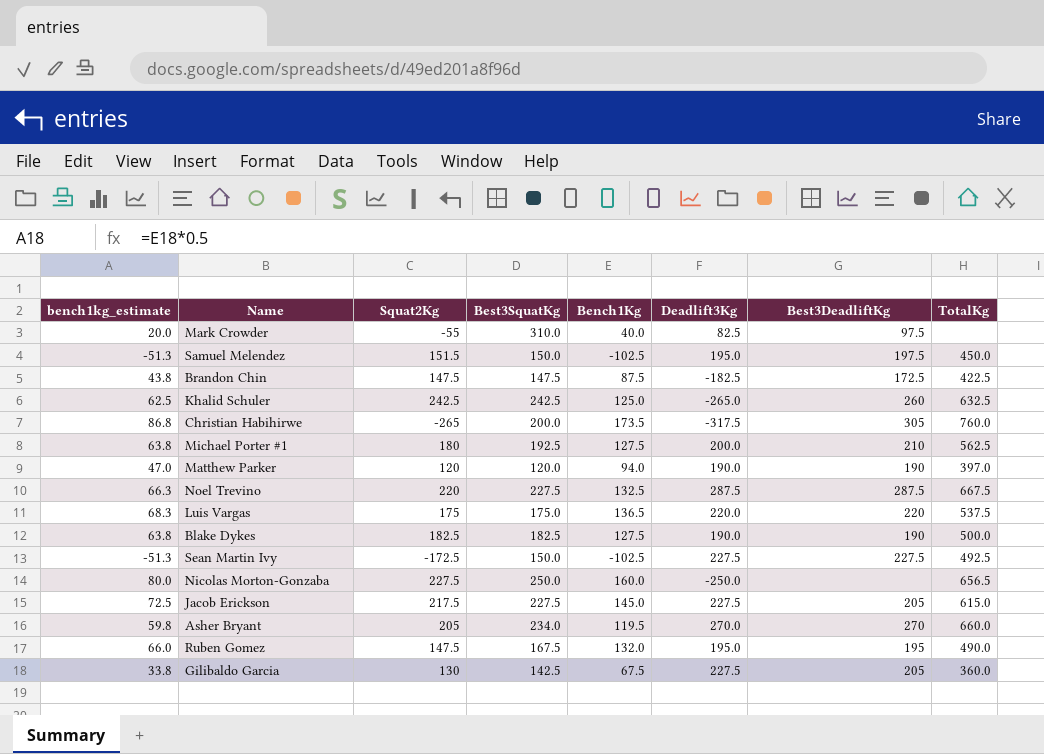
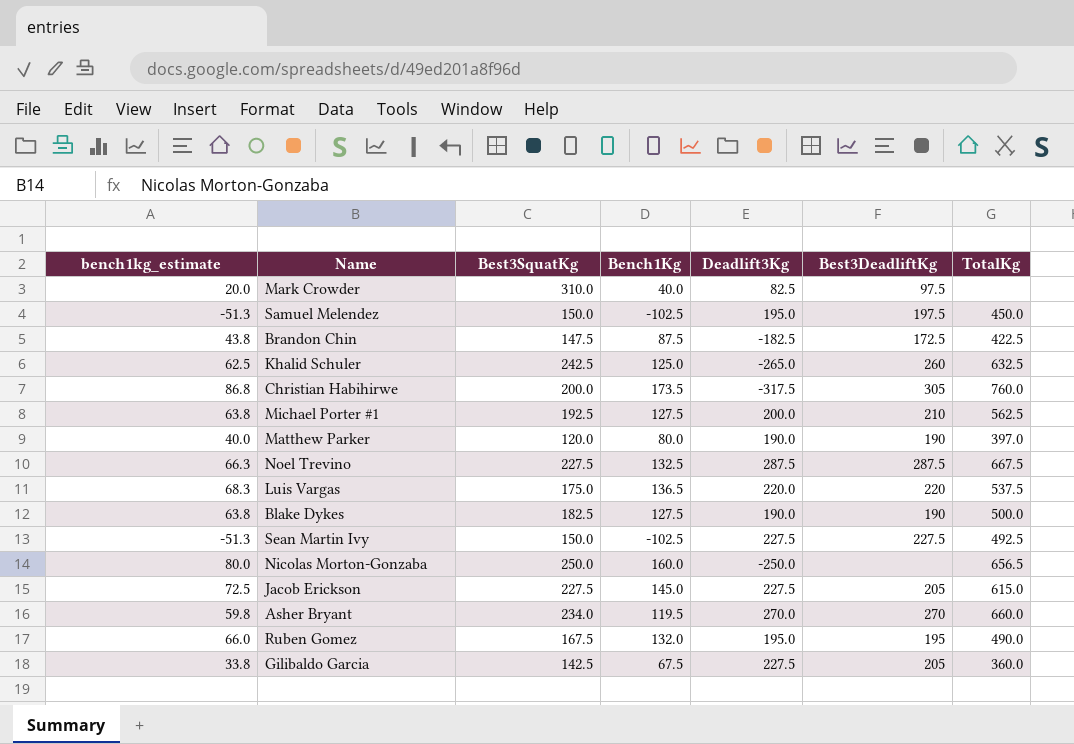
column Squat2Kg | position: 3 -> none
Matthew Parker | bench1kg_estimate: 47.0 -> 40.0
Matthew Parker | Bench1Kg: 94.0 -> 80.0

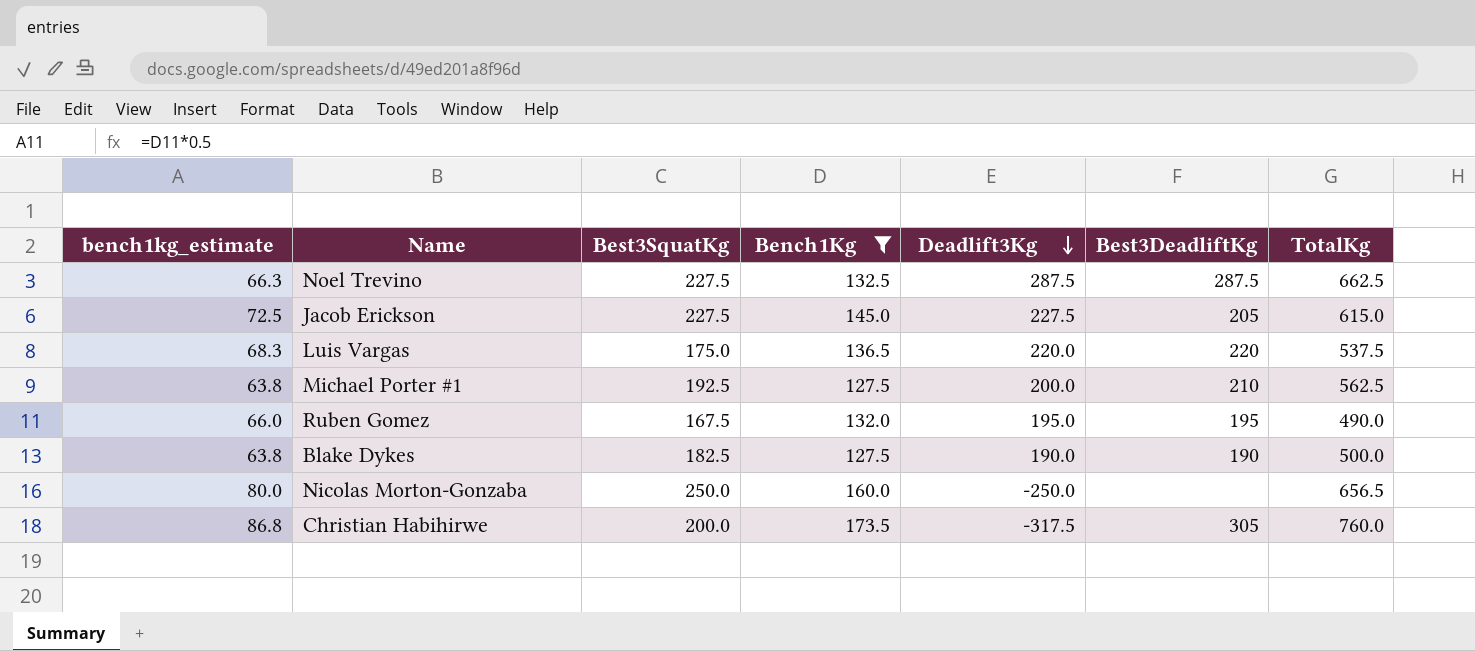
filter: none -> Bench1Kg >= 127.5
row order: none -> Deadlift3Kg descending
Noel Trevino | TotalKg: 667.5 -> 662.5

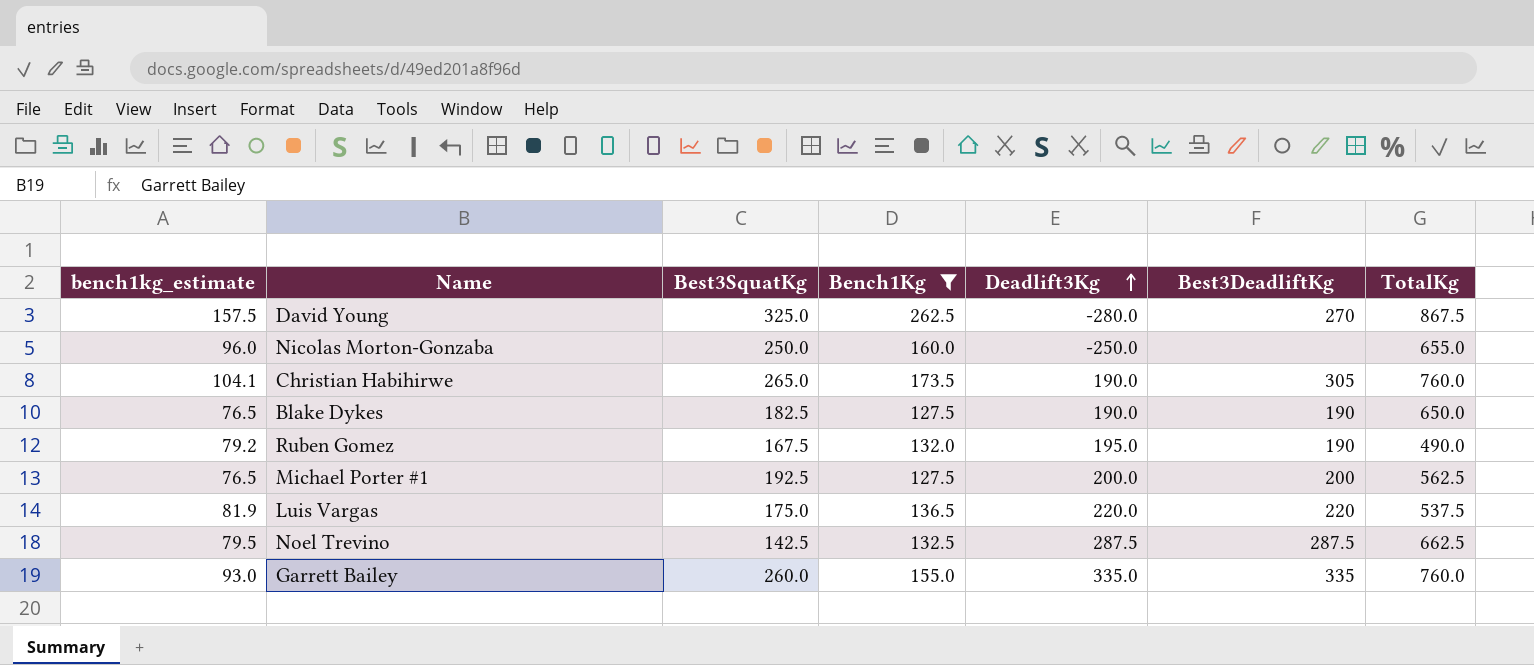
row order: Deadlift3Kg descending -> Deadlift3Kg ascending
column bench1kg_estimate | formula: [Bench1Kg] * 0.5 -> [Bench1Kg] * 0.6
row Jacob Erickson: 72.5 | 227.5 | 145.0 | 227.5 | 205 | 615.0 -> none
row David Young: none -> 157.5 | 325.0 | 262.5 | -280.0 | 270 | 867.5
Nicolas Morton-Gonzaba | TotalKg: 656.5 -> 655.0
Christian Habihirwe | Best3SquatKg: 200.0 -> 265.0
Christian Habihirwe | Deadlift3Kg: -317.5 -> 190.0
Blake Dykes | TotalKg: 500.0 -> 650.0
Ruben Gomez | Best3DeadliftKg: 195 -> 190
Michael Porter #1 | Best3DeadliftKg: 210 -> 200
Noel Trevino | Best3SquatKg: 227.5 -> 142.5
row Garrett Bailey: none -> 93.0 | 260.0 | 155.0 | 335.0 | 335 | 760.0

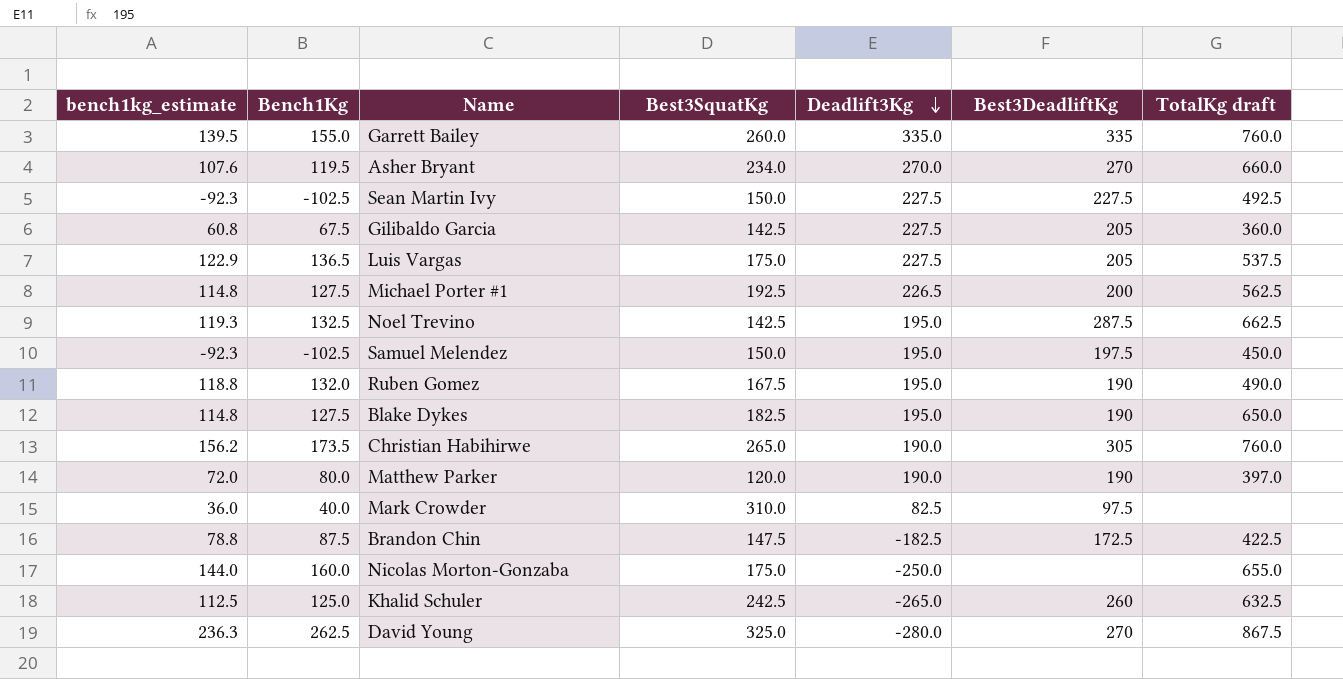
filter: Bench1Kg >= 127.5 -> none
row order: Deadlift3Kg ascending -> Deadlift3Kg descending
column bench1kg_estimate | formula: [Bench1Kg] * 0.6 -> [Bench1Kg] * 0.9
column Bench1Kg | position: 4 -> 2
column name: TotalKg -> TotalKg draft
Luis Vargas | Deadlift3Kg: 220.0 -> 227.5
Luis Vargas | Best3DeadliftKg: 220 -> 205
Michael Porter #1 | Deadlift3Kg: 200.0 -> 226.5
Noel Trevino | Deadlift3Kg: 287.5 -> 195.0
Blake Dykes | Deadlift3Kg: 190.0 -> 195.0
Nicolas Morton-Gonzaba | Best3SquatKg: 250.0 -> 175.0

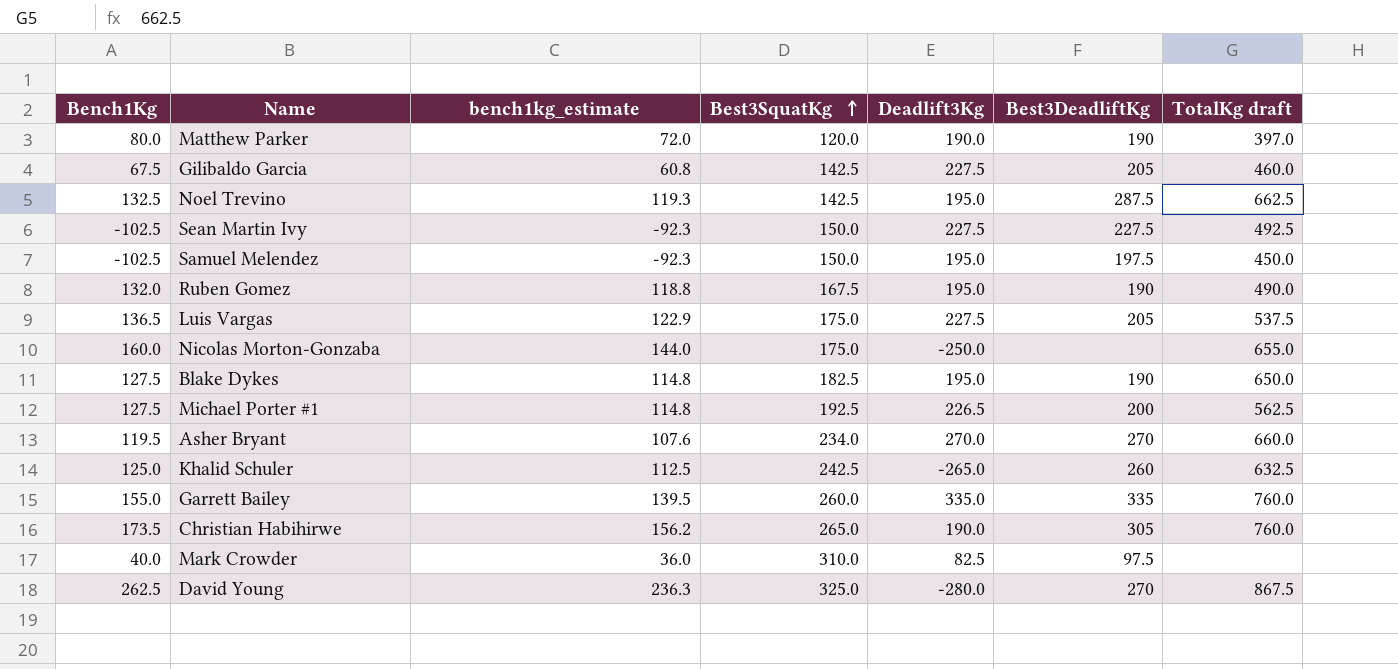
row order: Deadlift3Kg descending -> Best3SquatKg ascending
column bench1kg_estimate | position: 1 -> 3
row Brandon Chin: 78.8 | 87.5 | 147.5 | -182.5 | 172.5 | 422.5 -> none
Gilibaldo Garcia | TotalKg draft: 360.0 -> 460.0

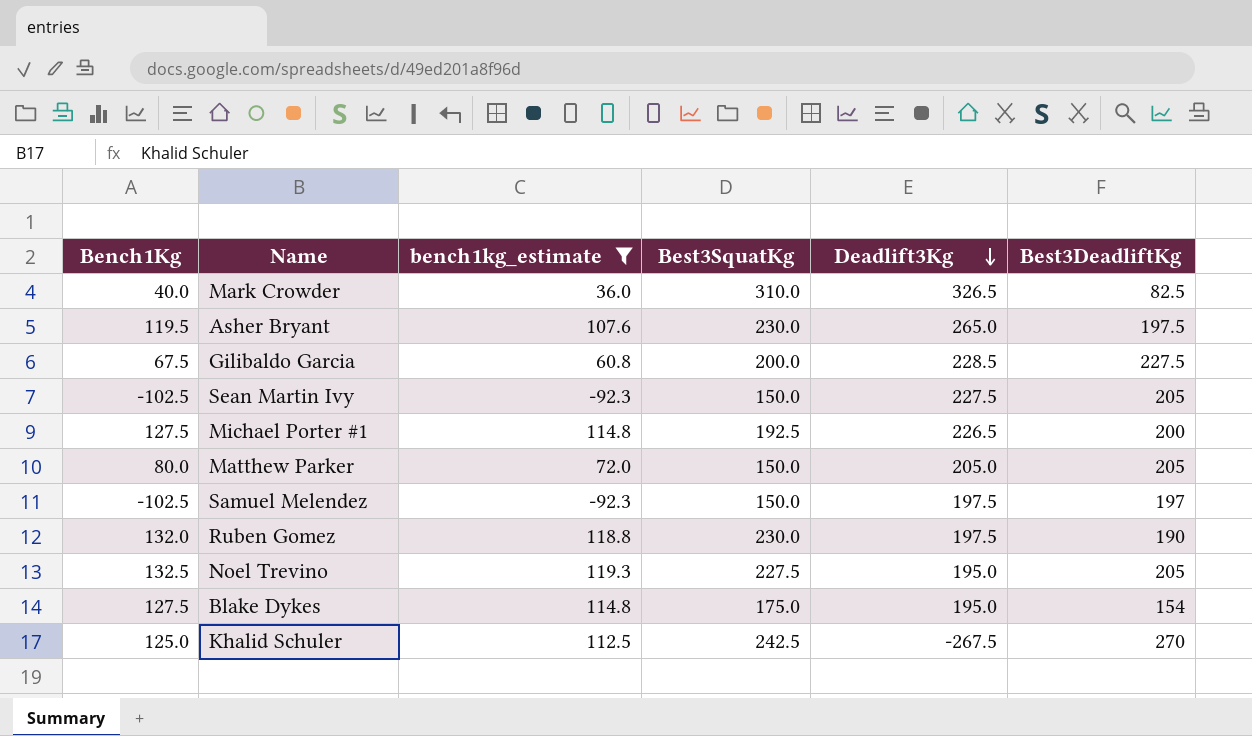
filter: none -> bench1kg_estimate <= 119.3
row order: Best3SquatKg ascending -> Deadlift3Kg descending
column TotalKg draft | position: 7 -> none
Mark Crowder | Deadlift3Kg: 82.5 -> 326.5
Mark Crowder | Best3DeadliftKg: 97.5 -> 82.5
Asher Bryant | Best3SquatKg: 234.0 -> 230.0
Asher Bryant | Deadlift3Kg: 270.0 -> 265.0
Asher Bryant | Best3DeadliftKg: 270 -> 197.5
Gilibaldo Garcia | Best3SquatKg: 142.5 -> 200.0
Gilibaldo Garcia | Deadlift3Kg: 227.5 -> 228.5
Gilibaldo Garcia | Best3DeadliftKg: 205 -> 227.5
Sean Martin Ivy | Best3DeadliftKg: 227.5 -> 205
Matthew Parker | Best3SquatKg: 120.0 -> 150.0
Matthew Parker | Deadlift3Kg: 190.0 -> 205.0
Matthew Parker | Best3DeadliftKg: 190 -> 205
Samuel Melendez | Deadlift3Kg: 195.0 -> 197.5
Samuel Melendez | Best3DeadliftKg: 197.5 -> 197
Ruben Gomez | Best3SquatKg: 167.5 -> 230.0
Ruben Gomez | Deadlift3Kg: 195.0 -> 197.5
Noel Trevino | Best3SquatKg: 142.5 -> 227.5
Noel Trevino | Best3DeadliftKg: 287.5 -> 205
Blake Dykes | Best3SquatKg: 182.5 -> 175.0
Blake Dykes | Best3DeadliftKg: 190 -> 154
Khalid Schuler | Deadlift3Kg: -265.0 -> -267.5
Khalid Schuler | Best3DeadliftKg: 260 -> 270

